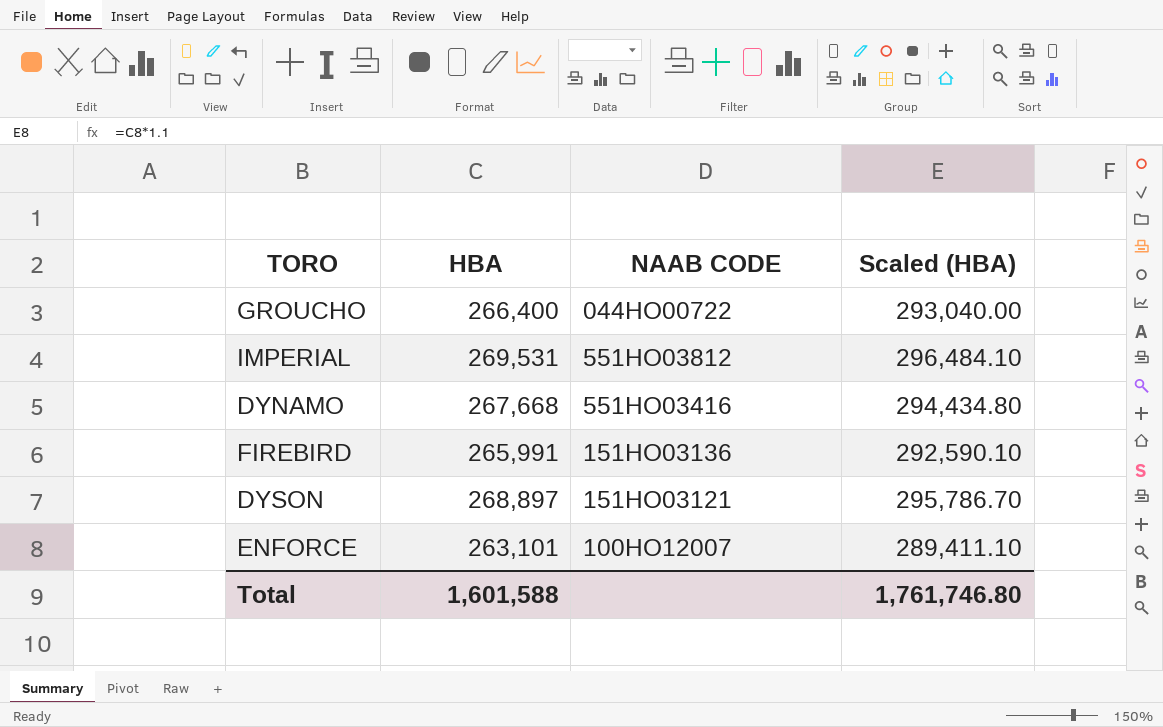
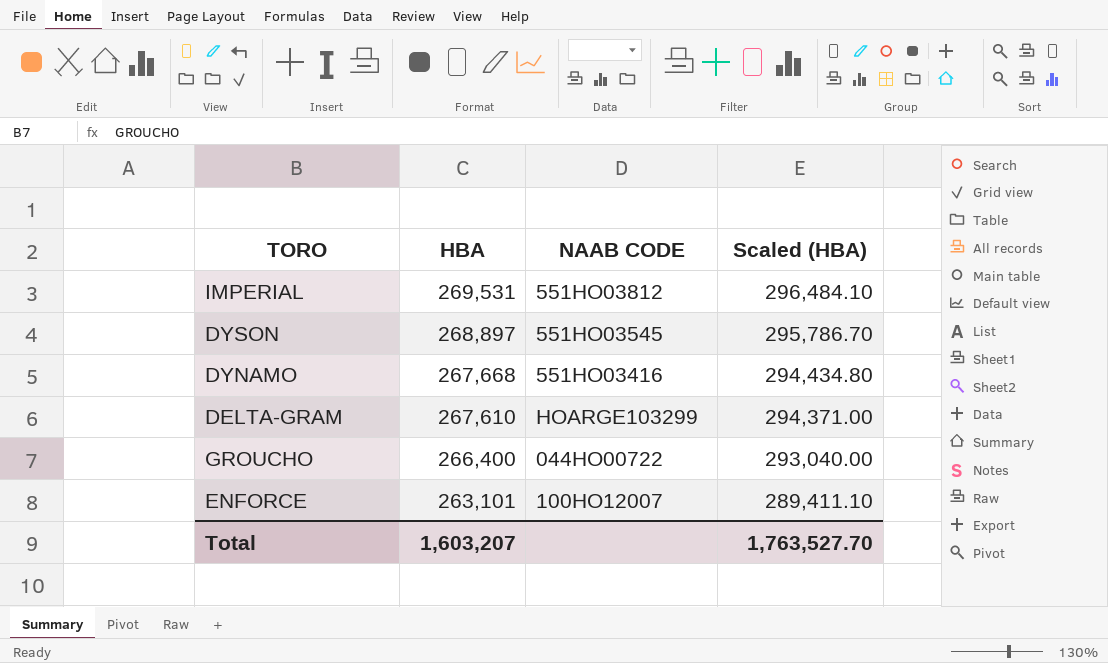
row order: none -> HBA descending
row FIREBIRD: 265,991 | 151HO03136 | 292,590.10 -> none
DYSON | NAAB CODE: 151HO03121 -> 551HO03545
row DELTA-GRAM: none -> 267,610 | HOARGE103299 | 294,371.00
Total | HBA: 1,601,588 -> 1,603,207
Total | Scaled (HBA): 1,761,746.80 -> 1,763,527.70

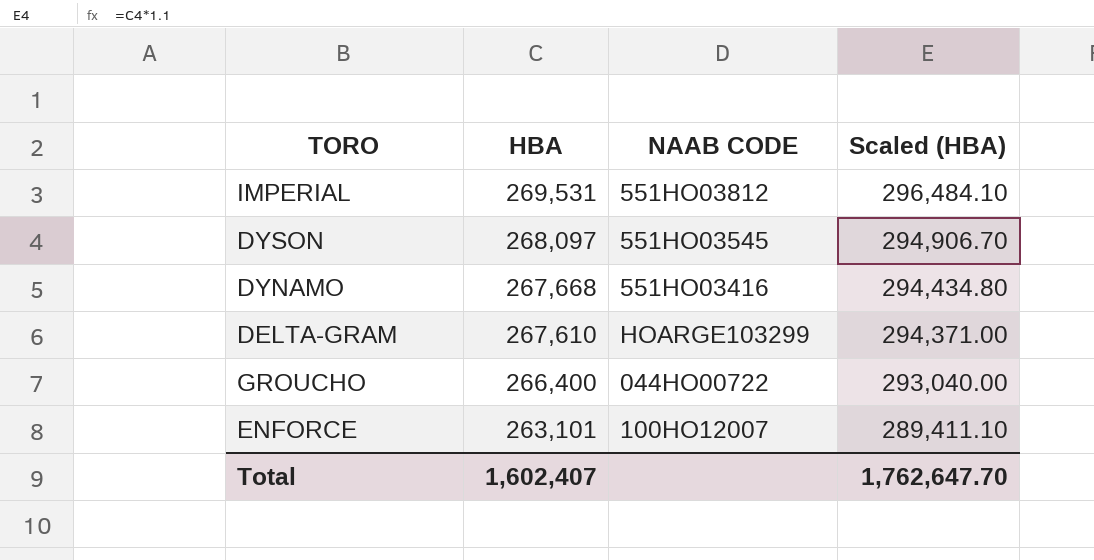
DYSON | HBA: 268,897 -> 268,097
DYSON | Scaled (HBA): 295,786.70 -> 294,906.70
Total | HBA: 1,603,207 -> 1,602,407
Total | Scaled (HBA): 1,763,527.70 -> 1,762,647.70

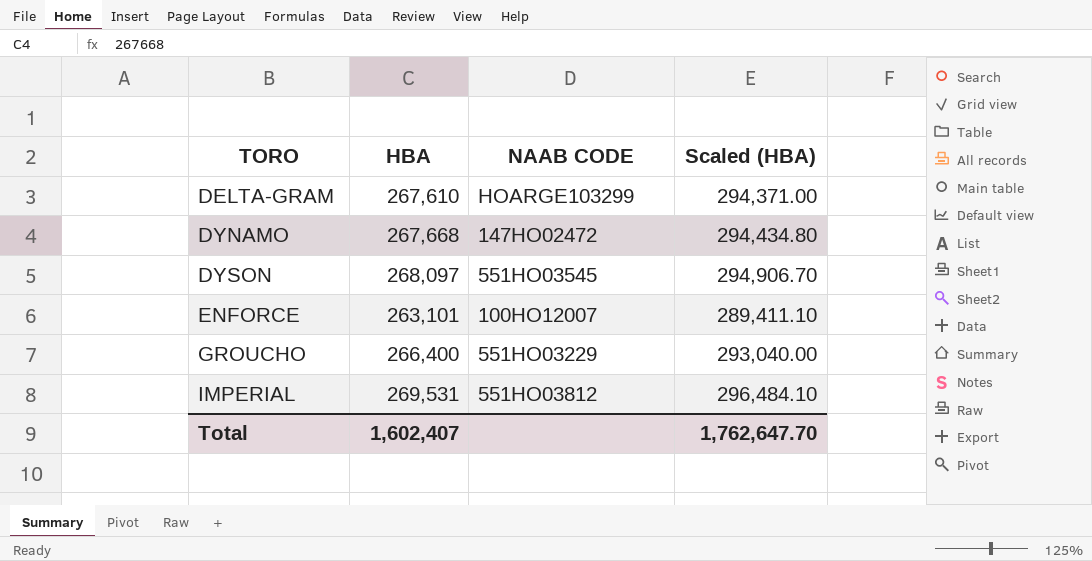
row order: HBA descending -> TORO ascending
DYNAMO | NAAB CODE: 551HO03416 -> 147HO02472
GROUCHO | NAAB CODE: 044HO00722 -> 551HO03229

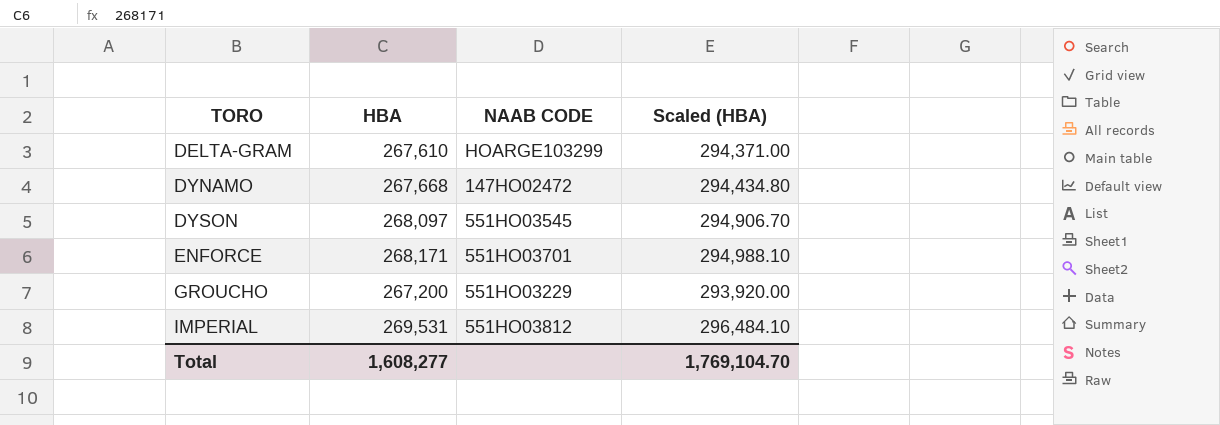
ENFORCE | HBA: 263,101 -> 268,171
ENFORCE | NAAB CODE: 100HO12007 -> 551HO03701
ENFORCE | Scaled (HBA): 289,411.10 -> 294,988.10
GROUCHO | HBA: 266,400 -> 267,200
GROUCHO | Scaled (HBA): 293,040.00 -> 293,920.00
Total | HBA: 1,602,407 -> 1,608,277
Total | Scaled (HBA): 1,762,647.70 -> 1,769,104.70

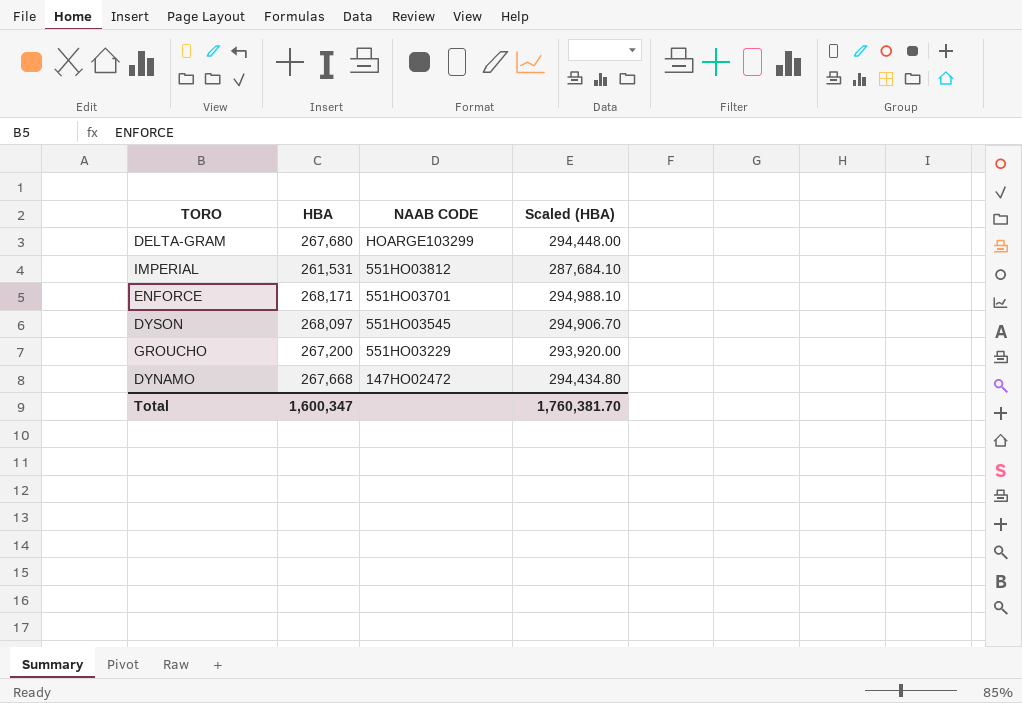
row order: TORO ascending -> NAAB CODE descending
DELTA-GRAM | HBA: 267,610 -> 267,680
DELTA-GRAM | Scaled (HBA): 294,371.00 -> 294,448.00
IMPERIAL | HBA: 269,531 -> 261,531
IMPERIAL | Scaled (HBA): 296,484.10 -> 287,684.10
Total | HBA: 1,608,277 -> 1,600,347
Total | Scaled (HBA): 1,769,104.70 -> 1,760,381.70

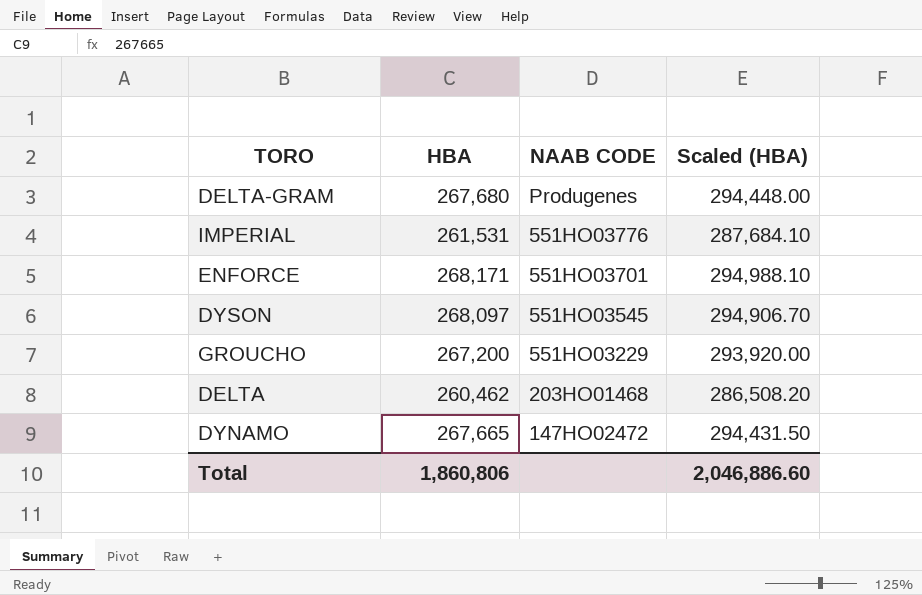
DELTA-GRAM | NAAB CODE: HOARGE103299 -> Produgenes
IMPERIAL | NAAB CODE: 551HO03812 -> 551HO03776
row DELTA: none -> 260,462 | 203HO01468 | 286,508.20
DYNAMO | HBA: 267,668 -> 267,665
DYNAMO | Scaled (HBA): 294,434.80 -> 294,431.50
Total | HBA: 1,600,347 -> 1,860,806
Total | Scaled (HBA): 1,760,381.70 -> 2,046,886.60

